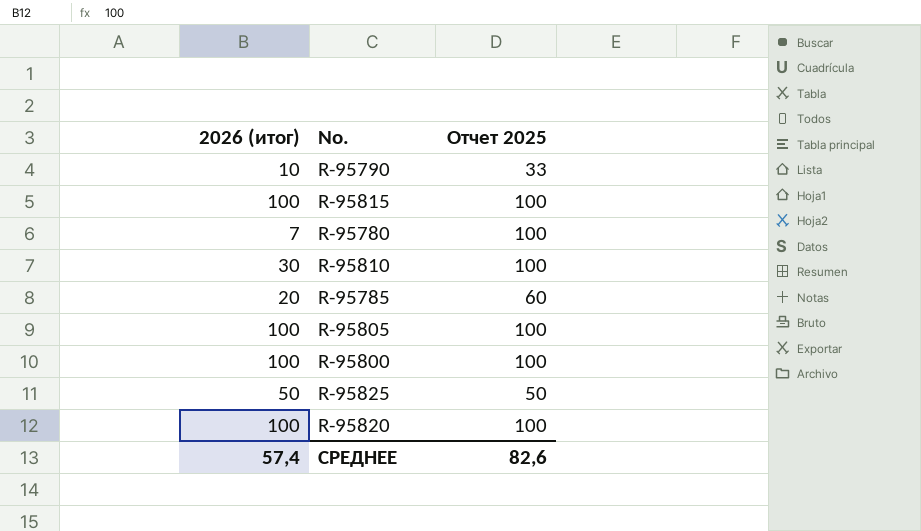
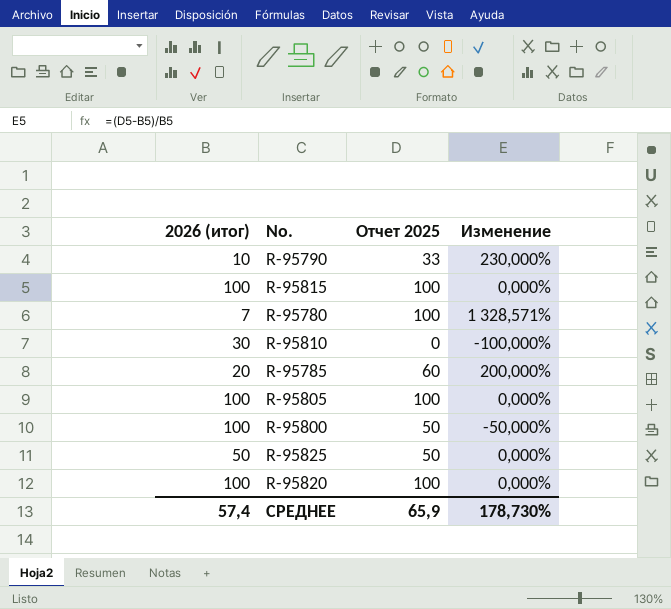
column Изменение | formula: none -> ([Отчет 2025] - [2026 (итог)]) / [2026 (итог)]
R-95810 | Отчет 2025: 100 -> 0
R-95800 | Отчет 2025: 100 -> 50
СРЕДНЕЕ | Отчет 2025: 82,6 -> 65,9

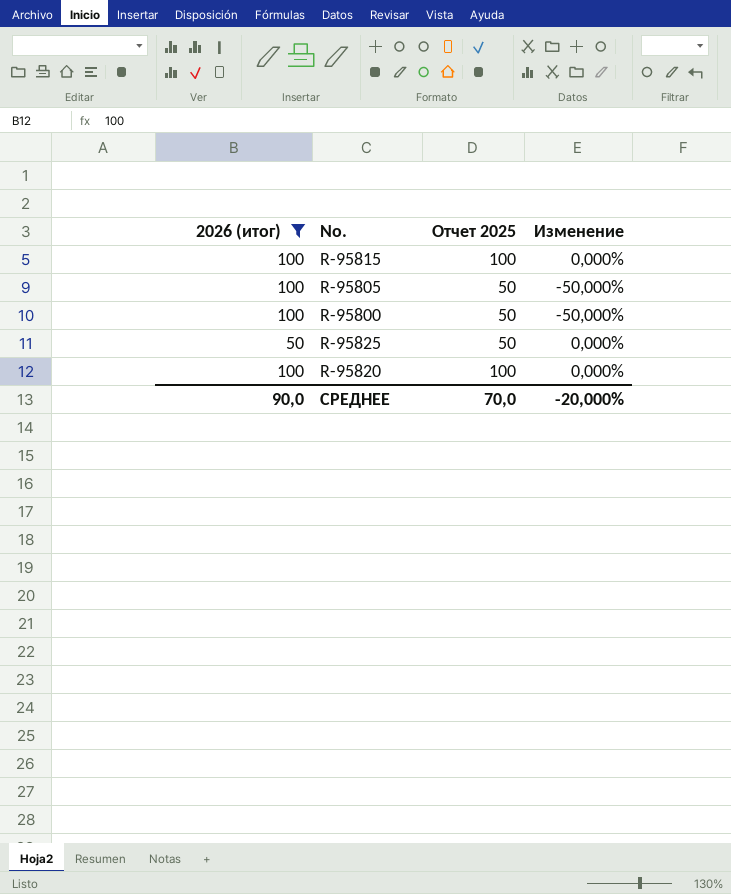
filter: none -> 2026 (итог) >= 50
R-95805 | Отчет 2025: 100 -> 50
R-95805 | Изменение: 0,000% -> -50,000%
СРЕДНЕЕ | 2026 (итог): 57,4 -> 90,0
СРЕДНЕЕ | Отчет 2025: 65,9 -> 70,0
СРЕДНЕЕ | Изменение: 178,730% -> -20,000%

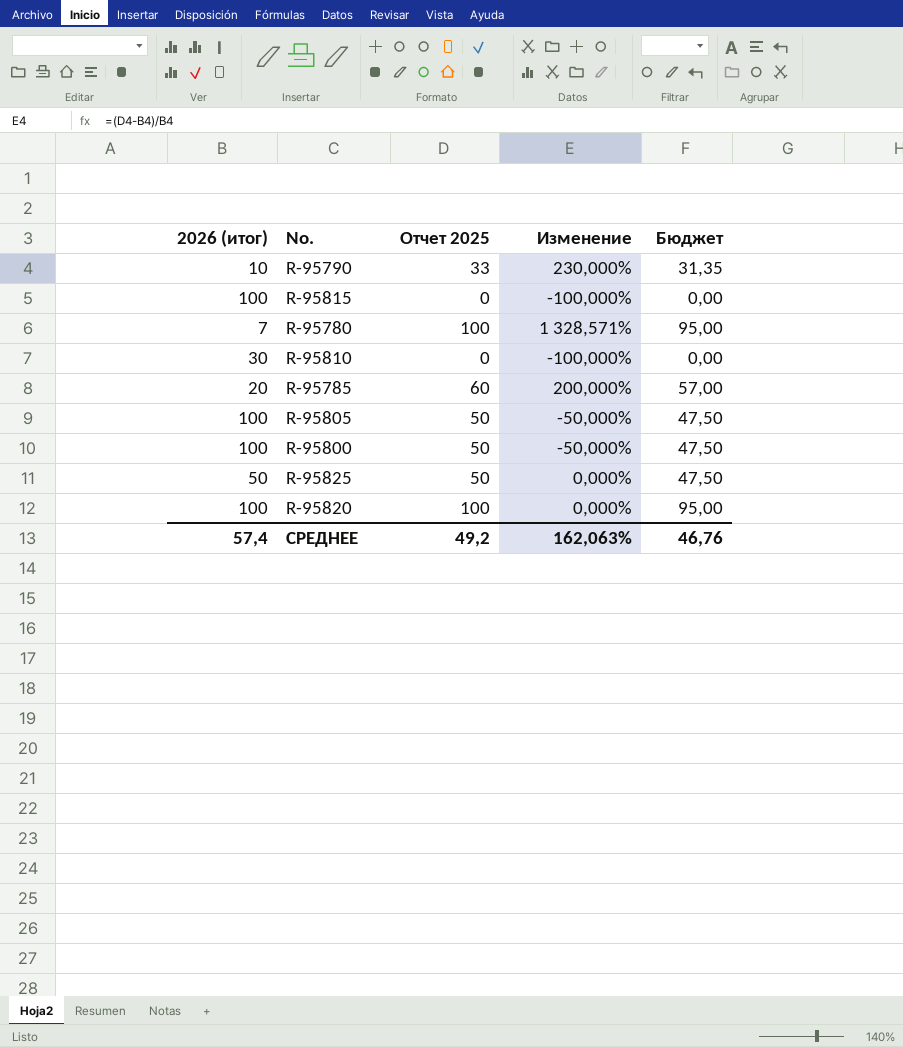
filter: 2026 (итог) >= 50 -> none
column Бюджет | formula: none -> [Отчет 2025] * 0,95
R-95815 | Отчет 2025: 100 -> 0
R-95815 | Изменение: 0,000% -> -100,000%
СРЕДНЕЕ | 2026 (итог): 90,0 -> 57,4
СРЕДНЕЕ | Отчет 2025: 70,0 -> 49,2
СРЕДНЕЕ | Изменение: -20,000% -> 162,063%

